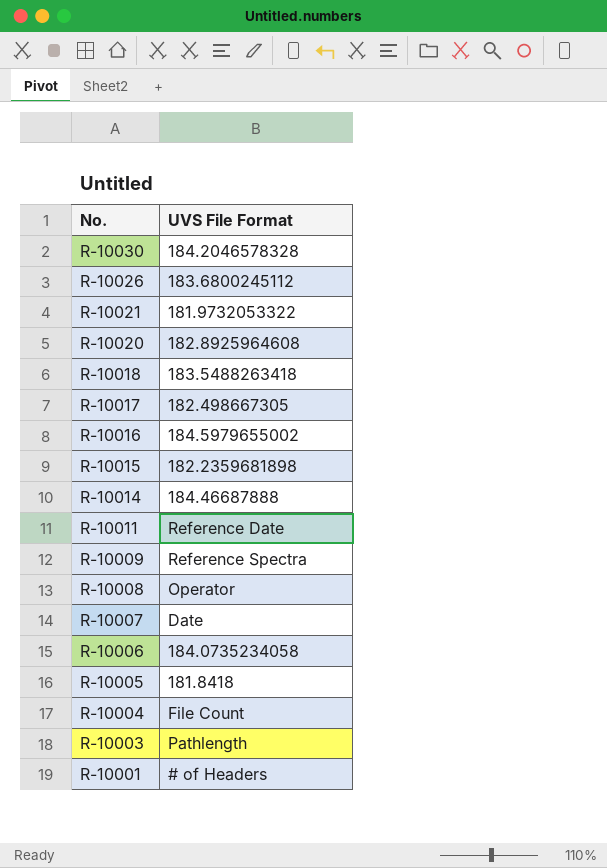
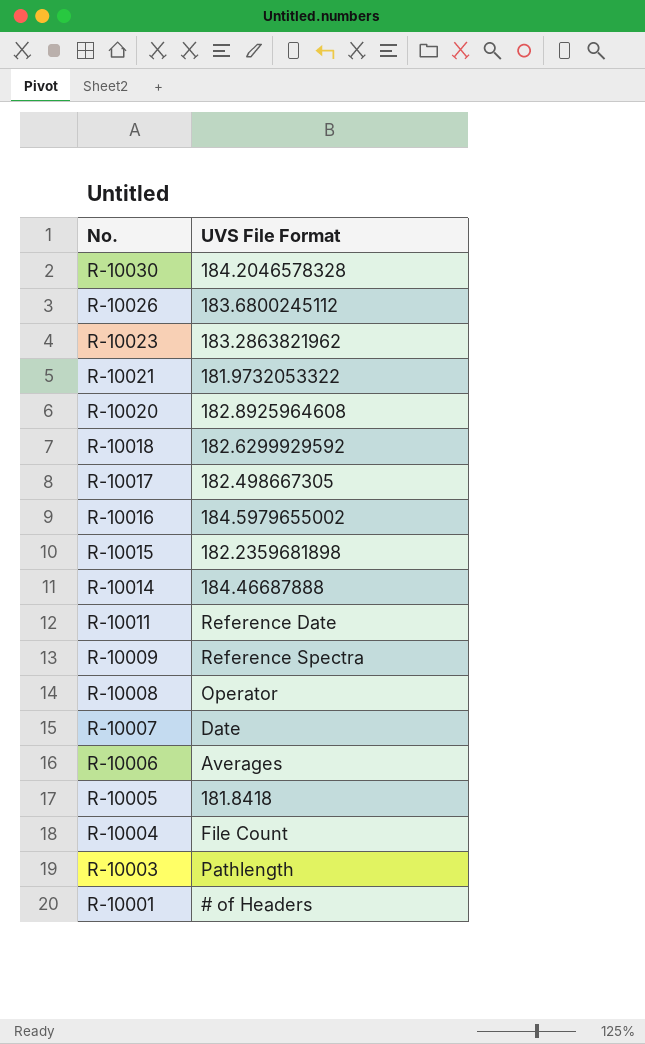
row R-10023: none -> 183.2863821962
R-10018 | UVS File Format: 183.5488263418 -> 182.6299929592
R-10006 | UVS File Format: 184.0735234058 -> Averages

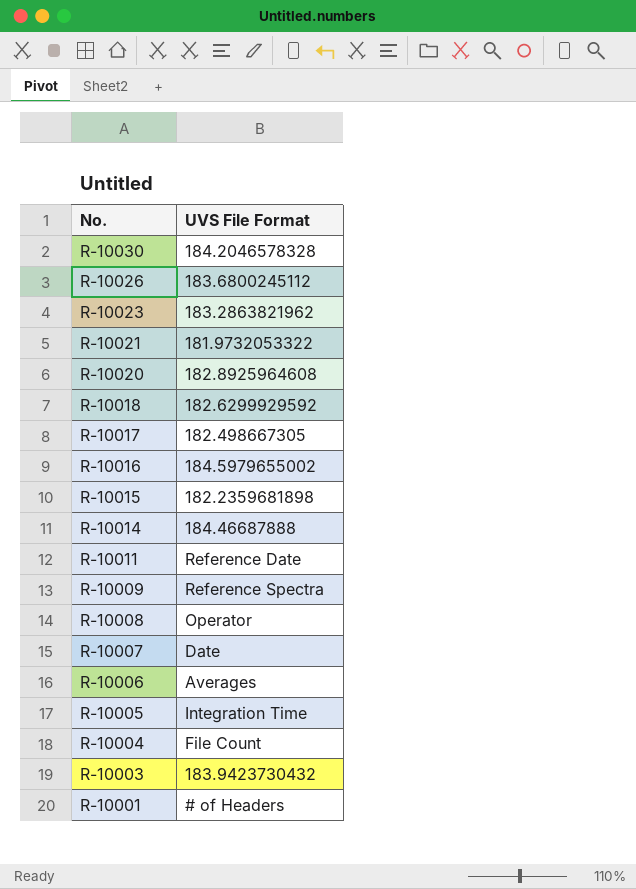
R-10005 | UVS File Format: 181.8418 -> Integration Time
R-10003 | UVS File Format: Pathlength -> 183.9423730432

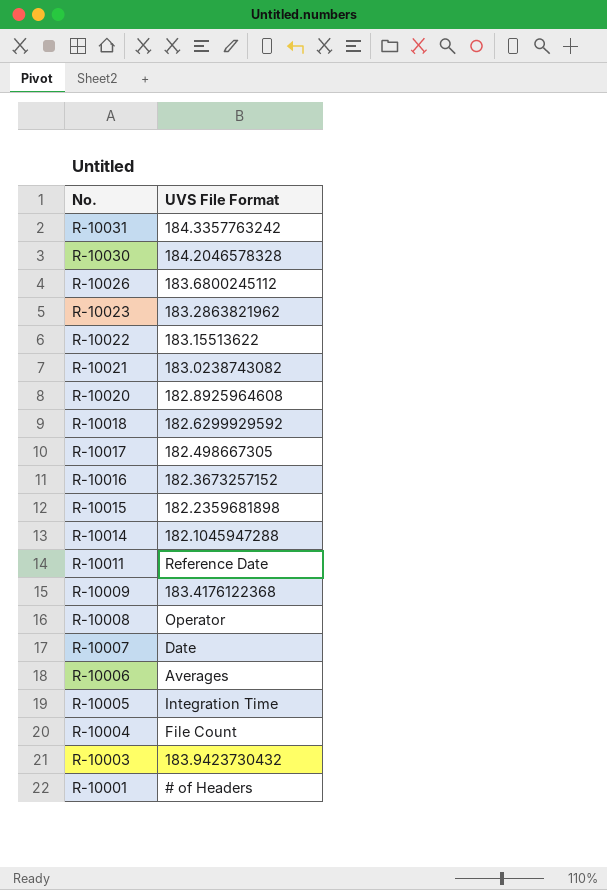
row R-10031: none -> 184.3357763242
row R-10022: none -> 183.15513622
R-10021 | UVS File Format: 181.9732053322 -> 183.0238743082
R-10016 | UVS File Format: 184.5979655002 -> 182.3673257152
R-10014 | UVS File Format: 184.46687888 -> 182.1045947288
R-10009 | UVS File Format: Reference Spectra -> 183.4176122368

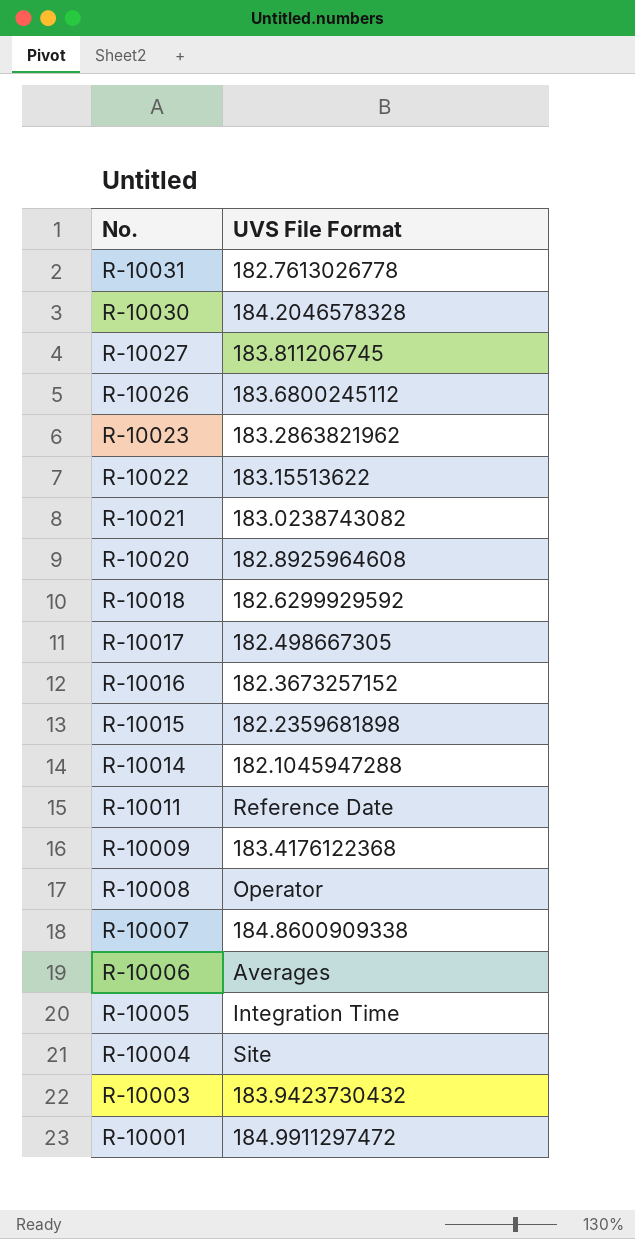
R-10031 | UVS File Format: 184.3357763242 -> 182.7613026778
row R-10027: none -> 183.811206745
R-10007 | UVS File Format: Date -> 184.8600909338
R-10004 | UVS File Format: File Count -> Site
R-10001 | UVS File Format: # of Headers -> 184.9911297472

